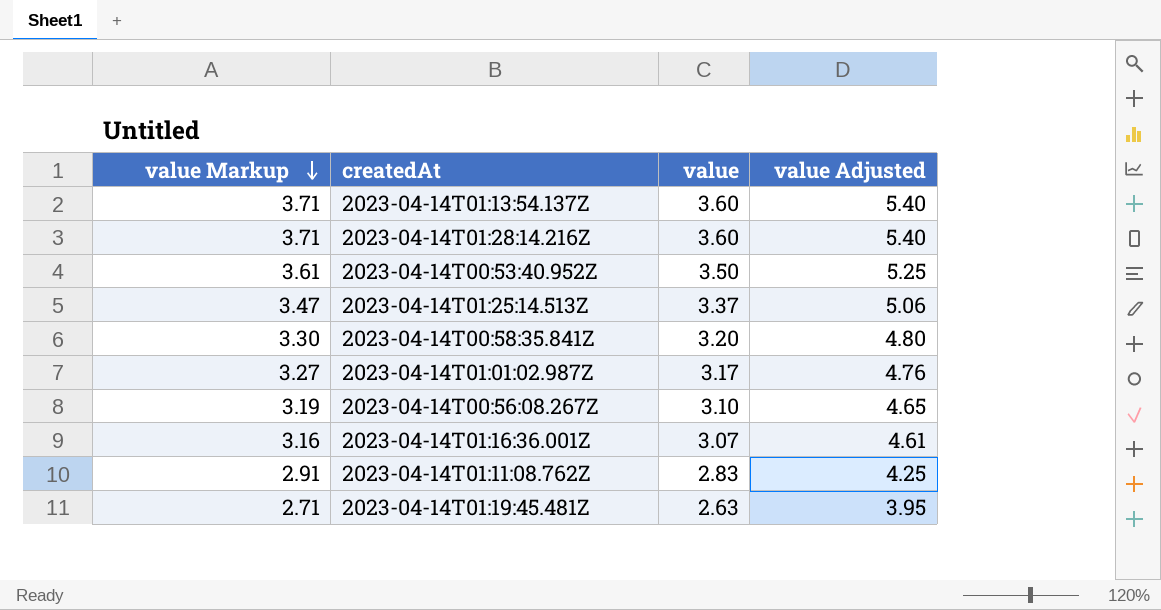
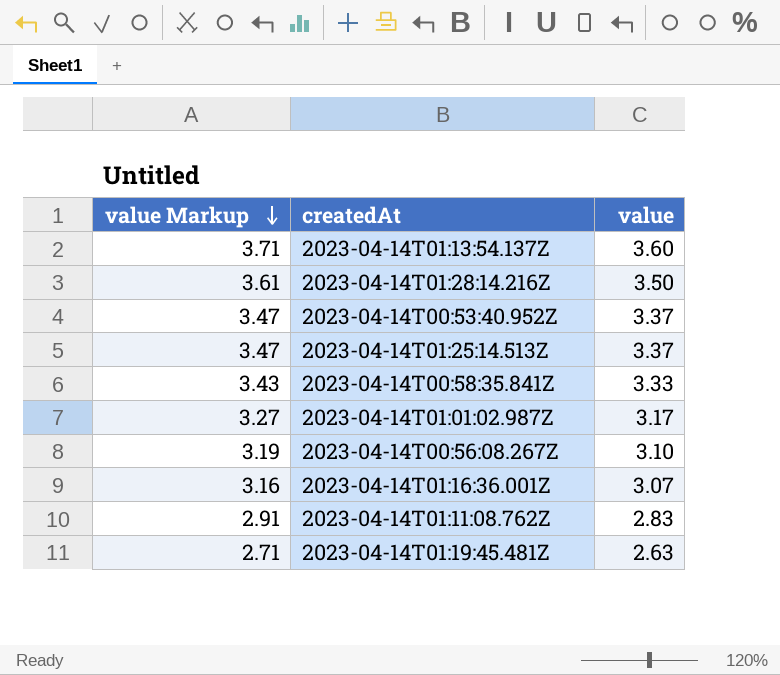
column value Adjusted | formula: [value] * 1.5 -> none
2023-04-14T01:28:14.216Z | value Markup: 3.71 -> 3.61
2023-04-14T01:28:14.216Z | value: 3.60 -> 3.50
2023-04-14T00:53:40.952Z | value Markup: 3.61 -> 3.47
2023-04-14T00:53:40.952Z | value: 3.50 -> 3.37
2023-04-14T00:58:35.841Z | value Markup: 3.30 -> 3.43
2023-04-14T00:58:35.841Z | value: 3.20 -> 3.33

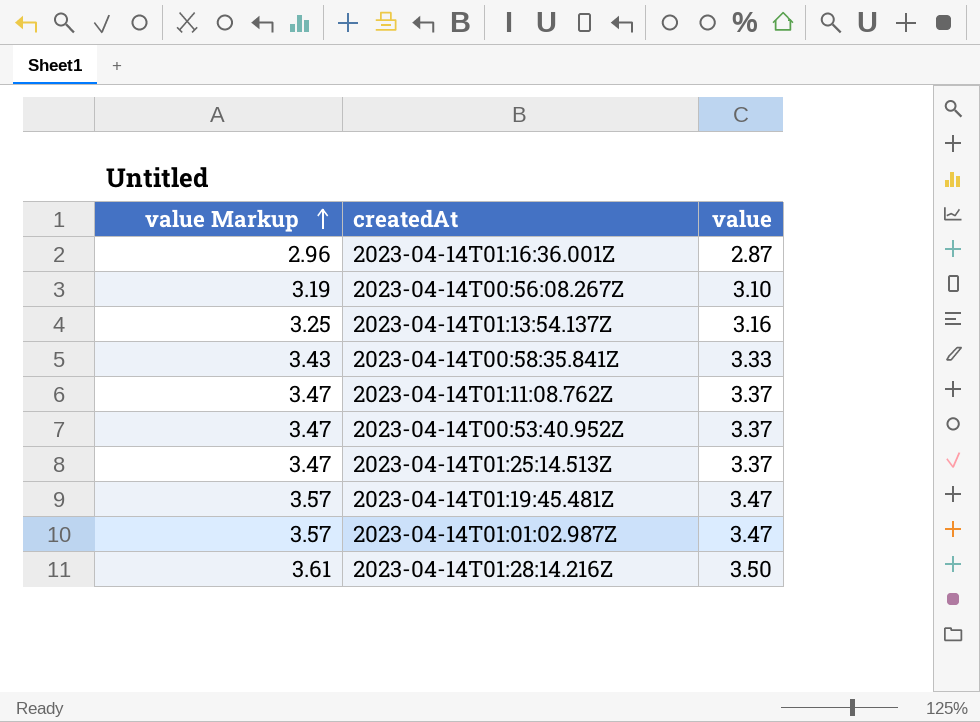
row order: value Markup descending -> value Markup ascending
2023-04-14T01:16:36.001Z | value Markup: 3.16 -> 2.96
2023-04-14T01:16:36.001Z | value: 3.07 -> 2.87
2023-04-14T01:13:54.137Z | value Markup: 3.71 -> 3.25
2023-04-14T01:13:54.137Z | value: 3.60 -> 3.16
2023-04-14T01:11:08.762Z | value Markup: 2.91 -> 3.47
2023-04-14T01:11:08.762Z | value: 2.83 -> 3.37
2023-04-14T01:19:45.481Z | value Markup: 2.71 -> 3.57
2023-04-14T01:19:45.481Z | value: 2.63 -> 3.47
2023-04-14T01:01:02.987Z | value Markup: 3.27 -> 3.57
2023-04-14T01:01:02.987Z | value: 3.17 -> 3.47

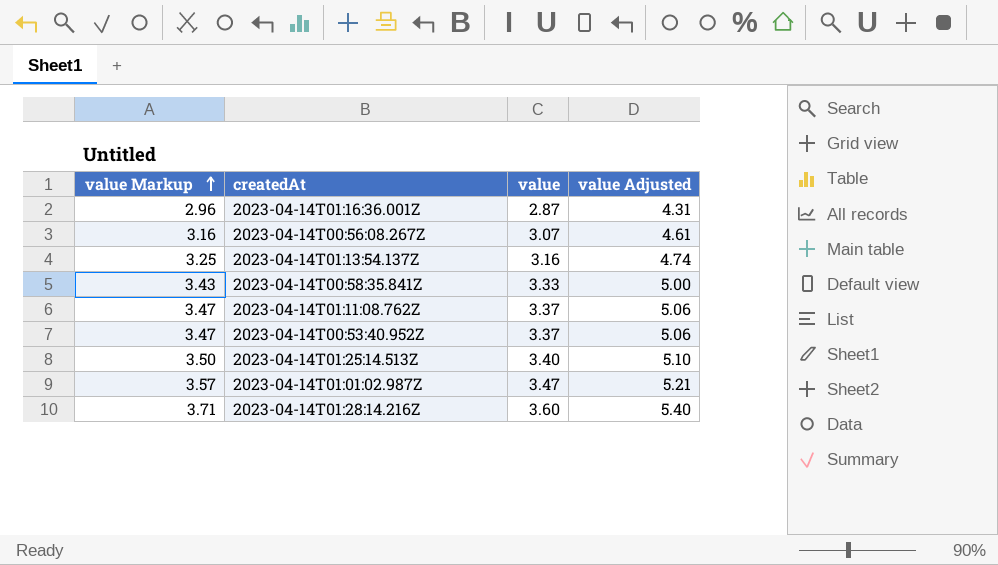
column value Adjusted | formula: none -> [value] * 1.5
row 2023-04-14T01:19:45.481Z: 3.57 | 3.47 -> none
2023-04-14T00:56:08.267Z | value Markup: 3.19 -> 3.16
2023-04-14T00:56:08.267Z | value: 3.10 -> 3.07
2023-04-14T01:25:14.513Z | value Markup: 3.47 -> 3.50
2023-04-14T01:25:14.513Z | value: 3.37 -> 3.40
2023-04-14T01:28:14.216Z | value Markup: 3.61 -> 3.71
2023-04-14T01:28:14.216Z | value: 3.50 -> 3.60

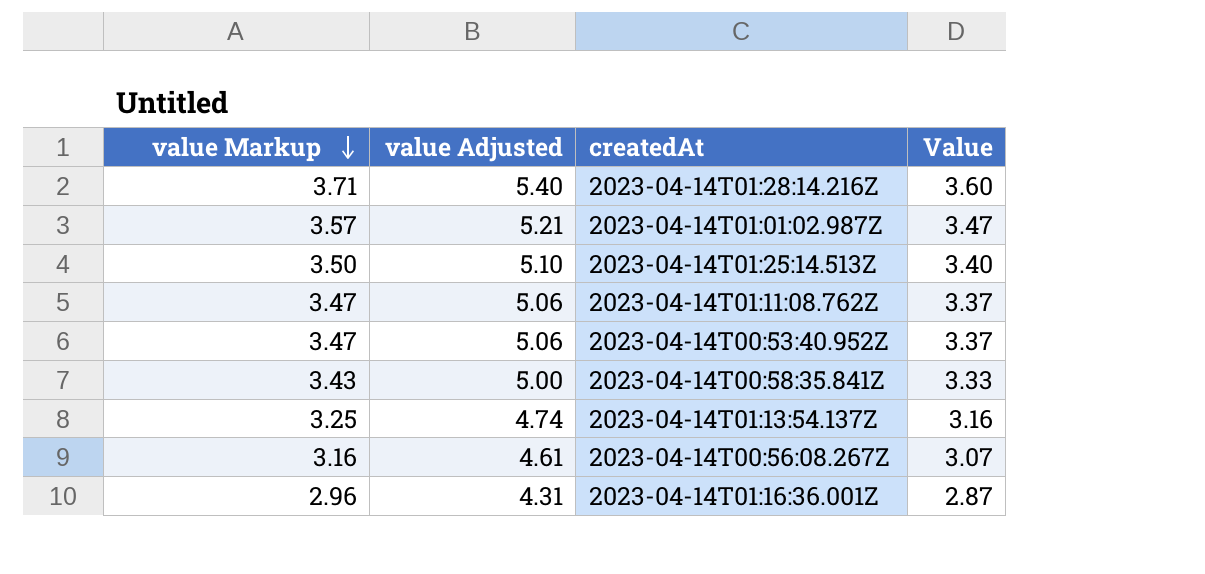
row order: value Markup ascending -> value Markup descending
column value Adjusted | position: 4 -> 2
column name: value -> Value

